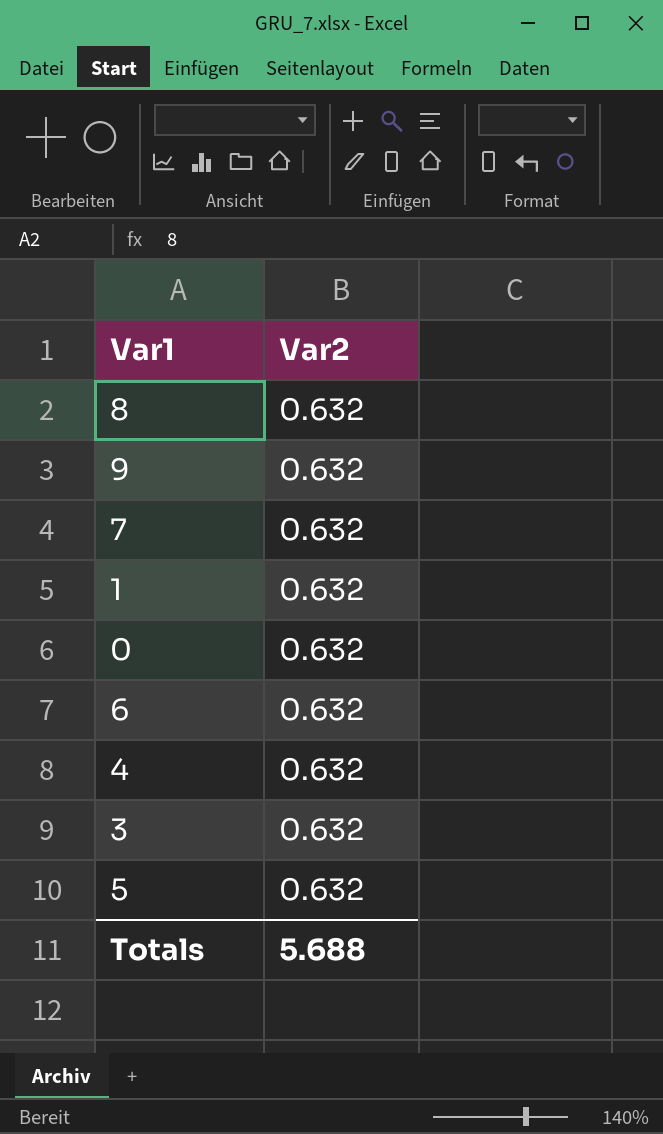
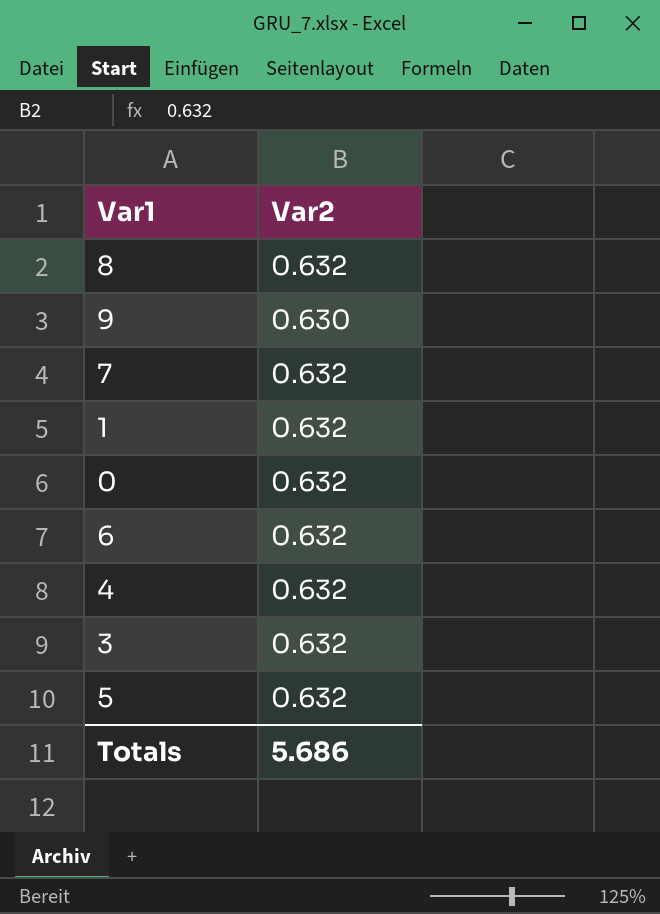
9 | Var2: 0.632 -> 0.630
Totals | Var2: 5.688 -> 5.686

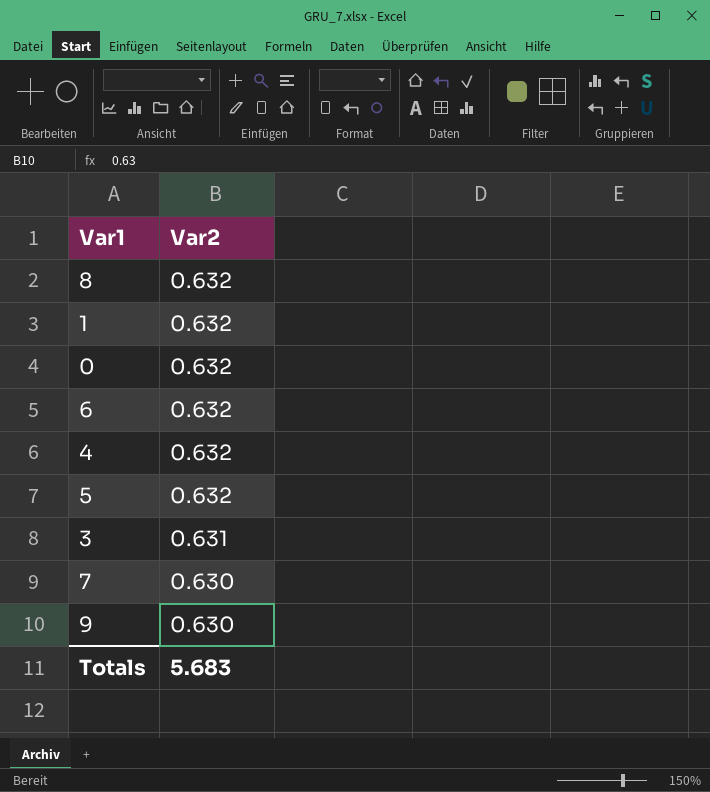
row order: none -> Var2 descending
3 | Var2: 0.632 -> 0.631
7 | Var2: 0.632 -> 0.630
Totals | Var2: 5.686 -> 5.683

